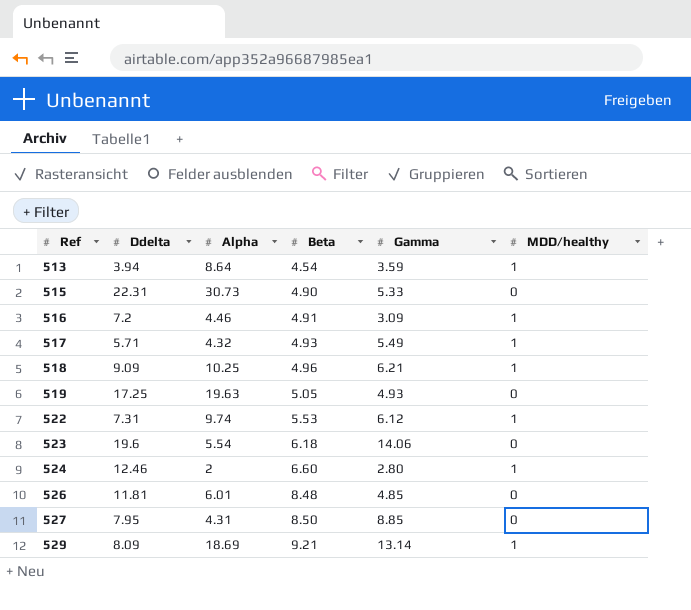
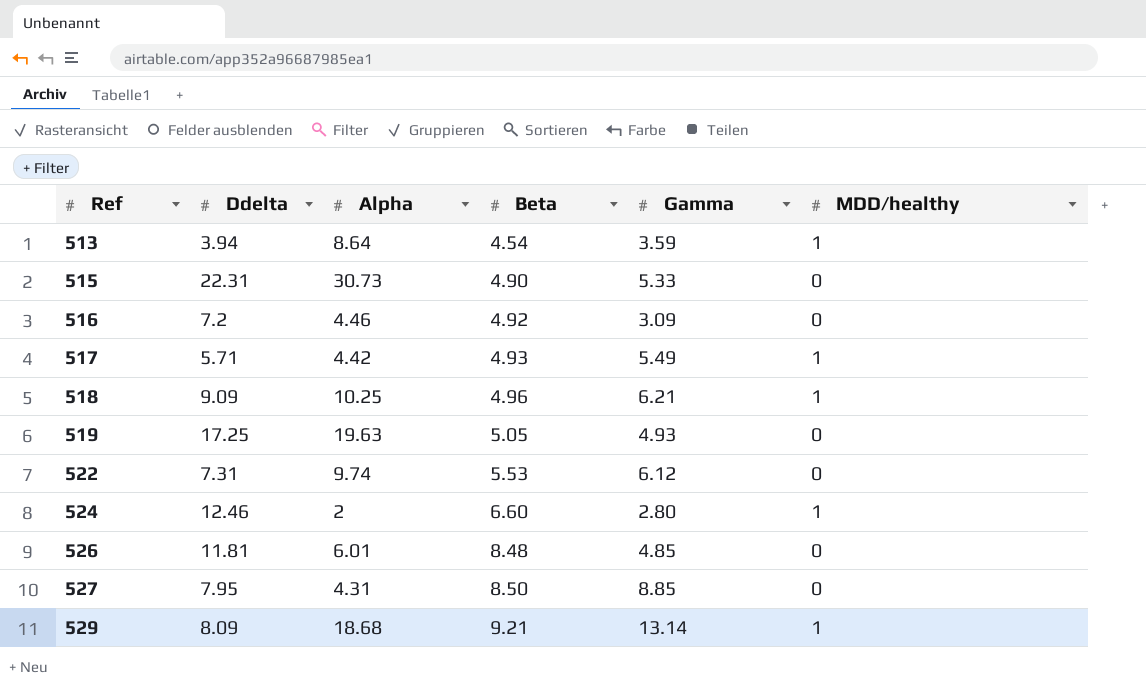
row 523: 19.6 | 5.54 | 6.18 | 14.06 | 0 -> none
516 | Beta: 4.91 -> 4.92
516 | MDD/healthy: 1 -> 0
517 | Alpha: 4.32 -> 4.42
522 | MDD/healthy: 1 -> 0
529 | Alpha: 18.69 -> 18.68

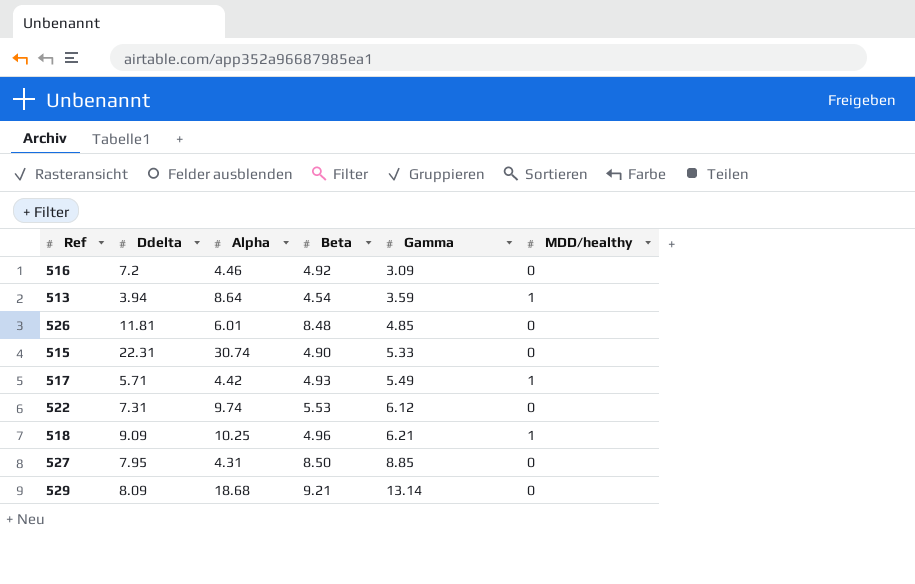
row order: Ref ascending -> Gamma ascending
row 519: 17.25 | 19.63 | 5.05 | 4.93 | 0 -> none
row 524: 12.46 | 2 | 6.60 | 2.80 | 1 -> none
515 | Alpha: 30.73 -> 30.74
529 | MDD/healthy: 1 -> 0

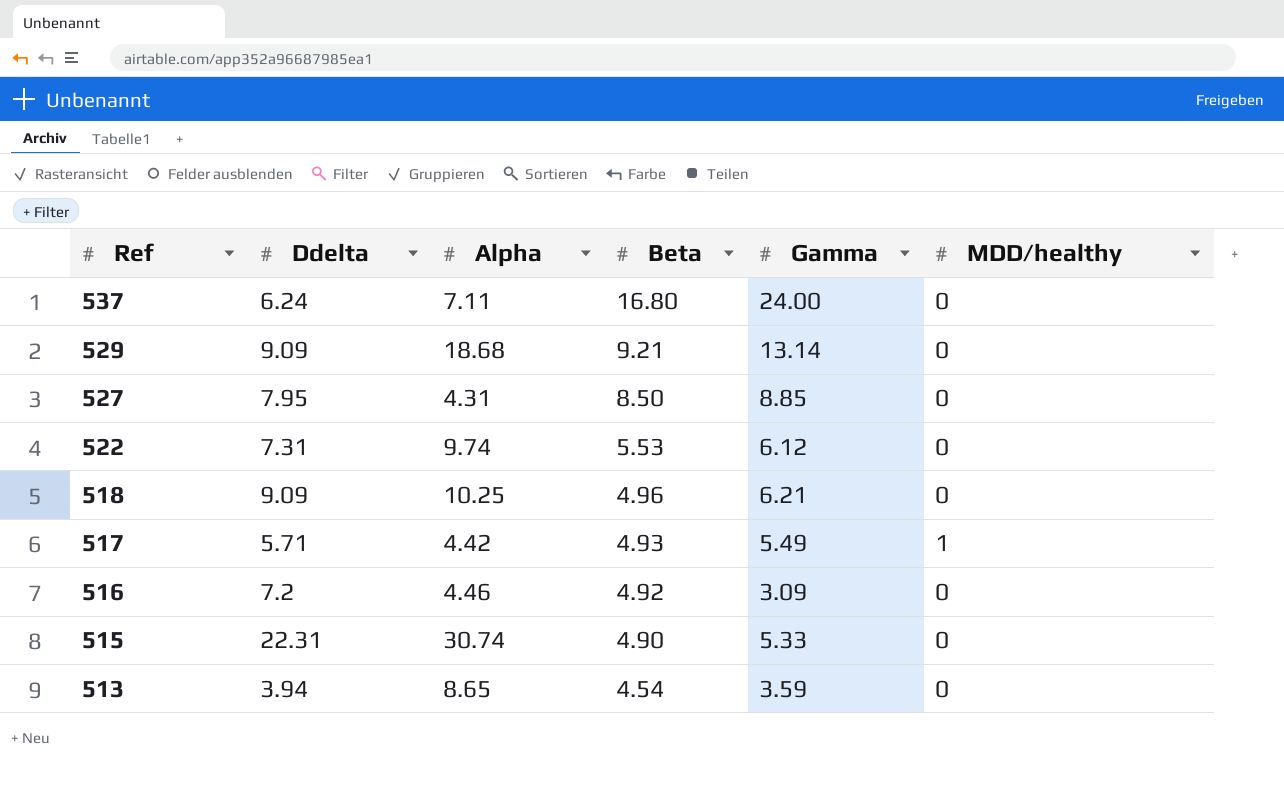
row order: Gamma ascending -> Ref descending
row 526: 11.81 | 6.01 | 8.48 | 4.85 | 0 -> none
row 537: none -> 6.24 | 7.11 | 16.80 | 24.00 | 0
529 | Ddelta: 8.09 -> 9.09
518 | MDD/healthy: 1 -> 0
513 | Alpha: 8.64 -> 8.65
513 | MDD/healthy: 1 -> 0

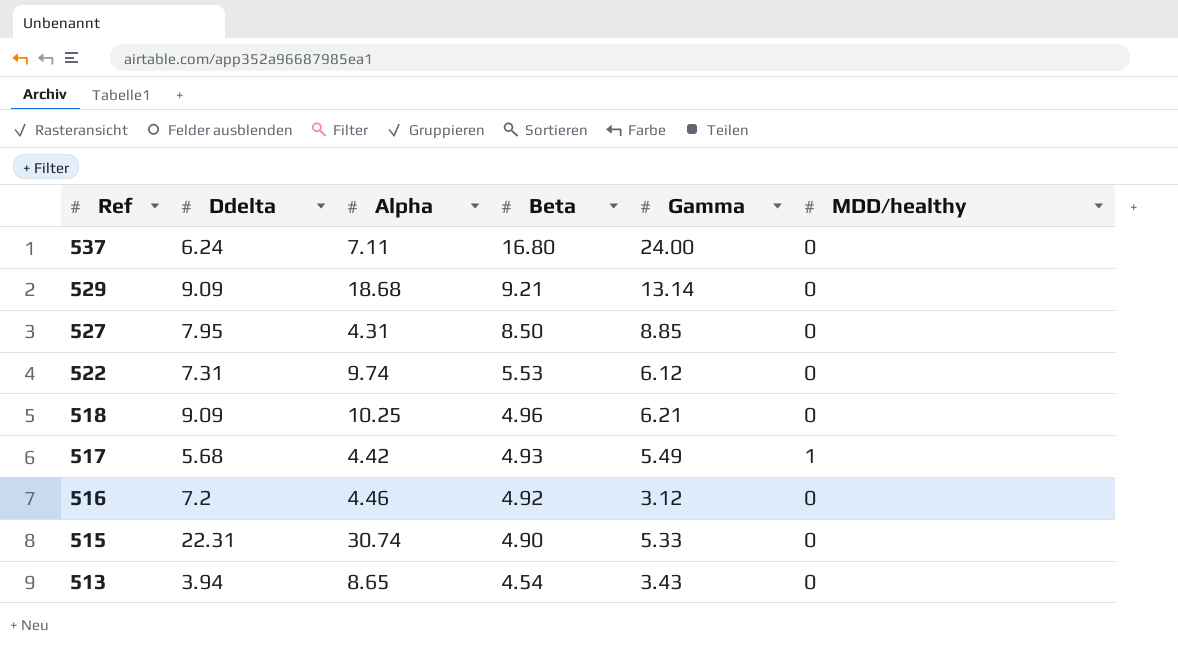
517 | Ddelta: 5.71 -> 5.68
516 | Gamma: 3.09 -> 3.12
513 | Gamma: 3.59 -> 3.43

